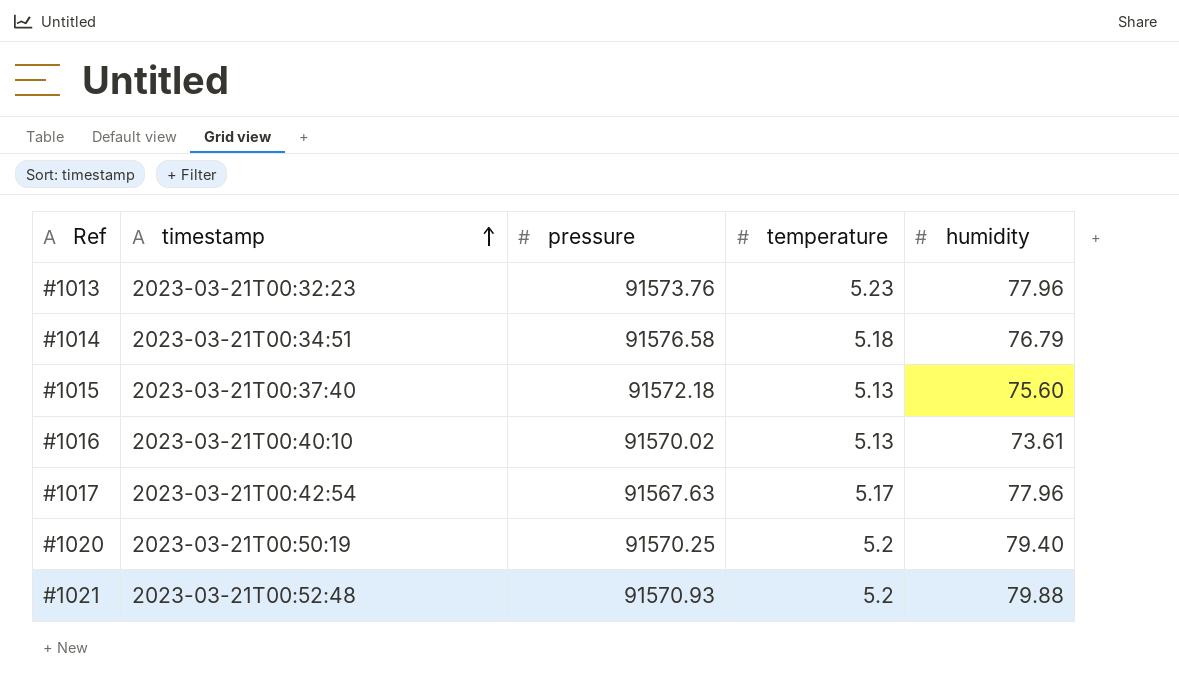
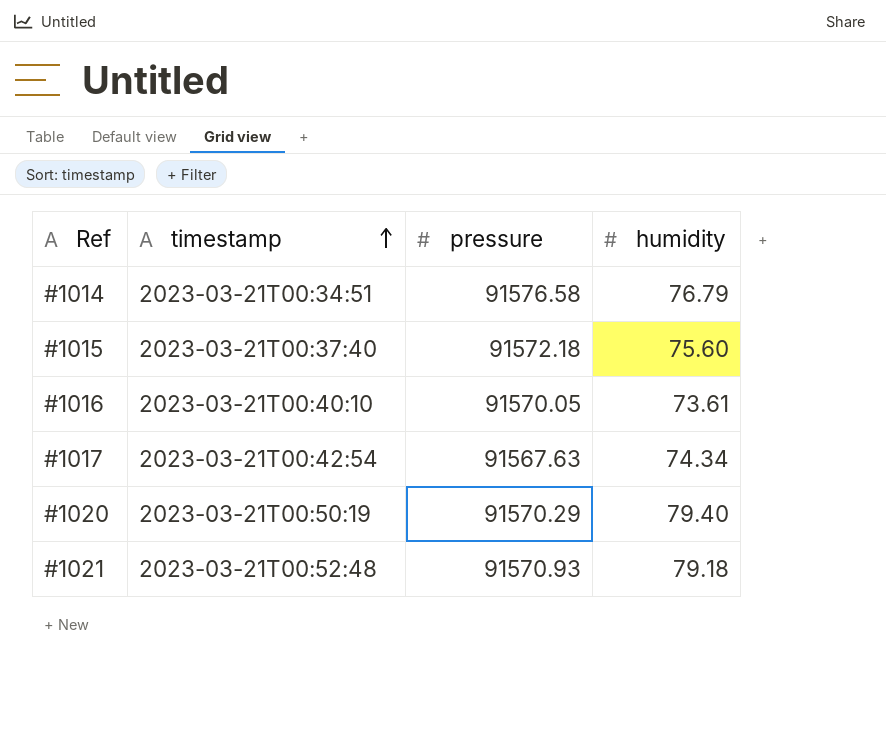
column temperature | position: 4 -> none
row #1013: 2023-03-21T00:32:23 | 91573.76 | 5.23 | 77.96 -> none
#1016 | pressure: 91570.02 -> 91570.05
#1017 | humidity: 77.96 -> 74.34
#1020 | pressure: 91570.25 -> 91570.29
#1021 | humidity: 79.88 -> 79.18

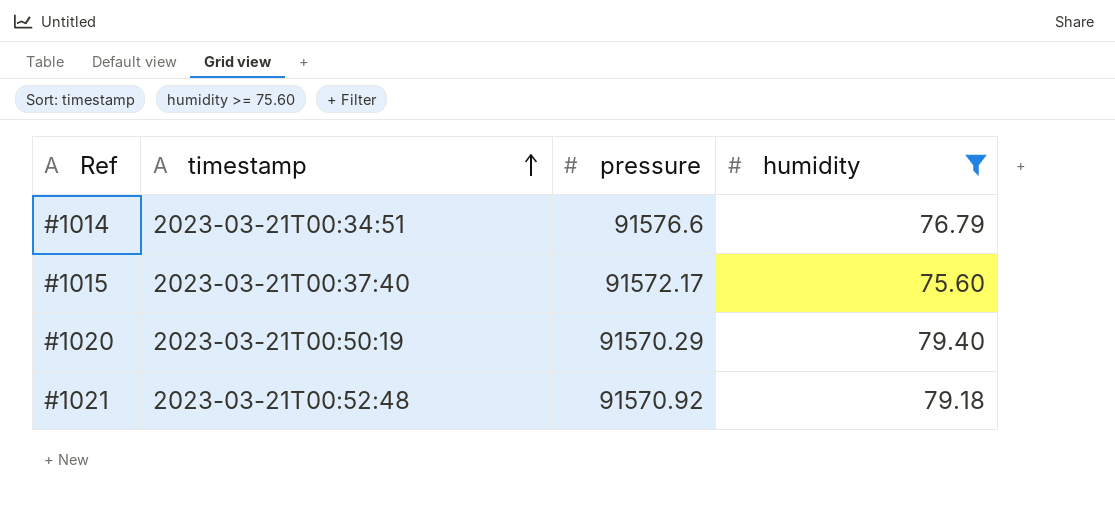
filter: none -> humidity >= 75.60
#1014 | pressure: 91576.58 -> 91576.6
#1015 | pressure: 91572.18 -> 91572.17
#1021 | pressure: 91570.93 -> 91570.92

